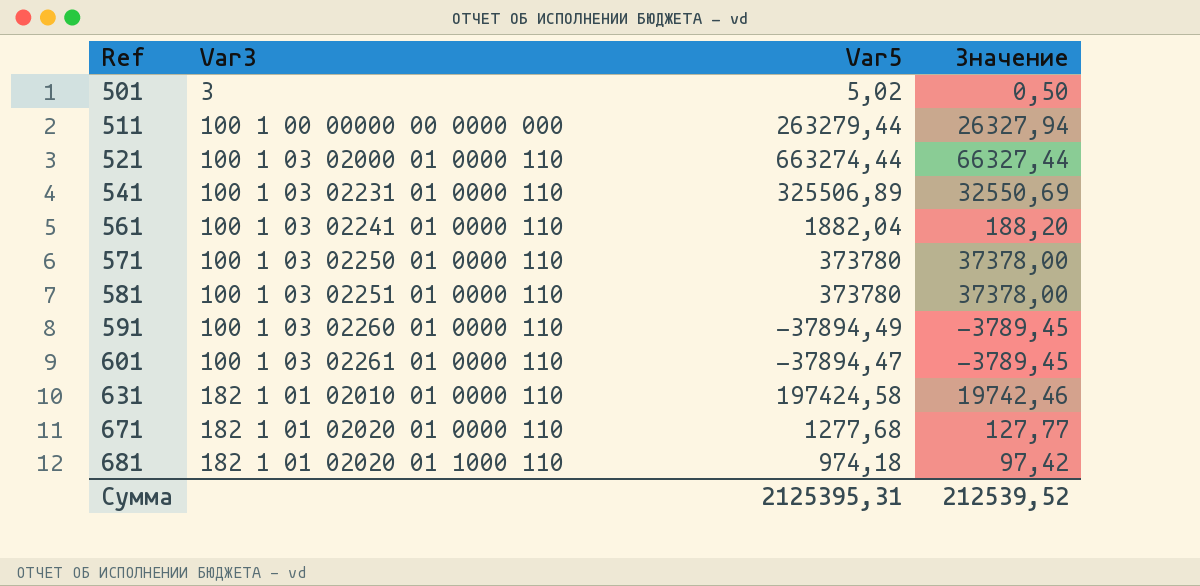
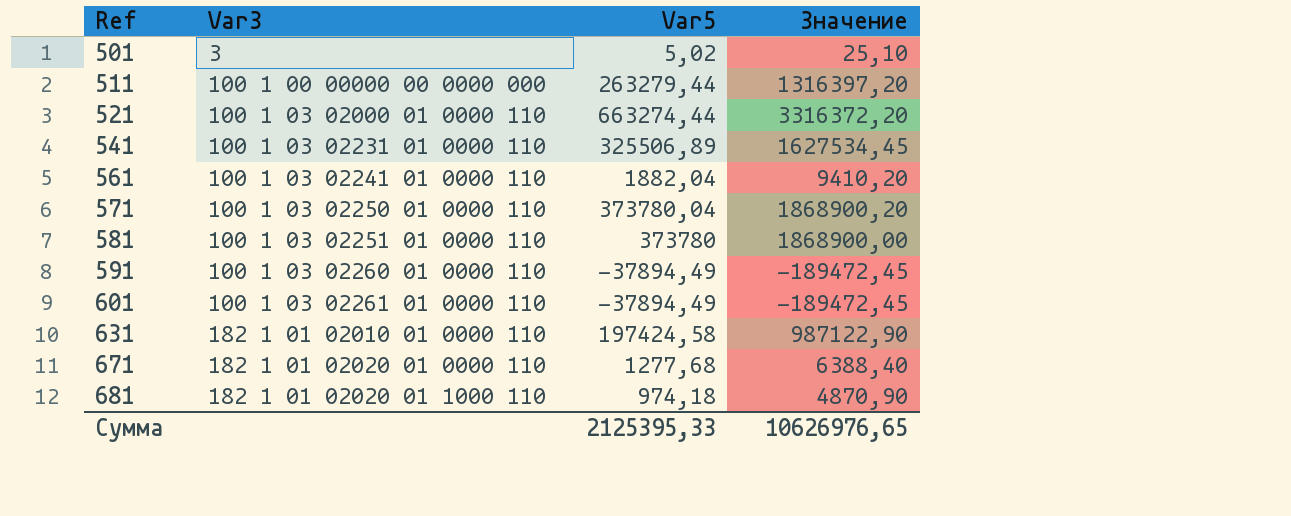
column Значение | formula: [Var5] * 0,1 -> [Var5] * 5
571 | Var5: 373780 -> 373780,04
601 | Var5: -37894,47 -> -37894,49
Сумма | Var5: 2125395,31 -> 2125395,33
Сумма | Значение: 212539,52 -> 10626976,65

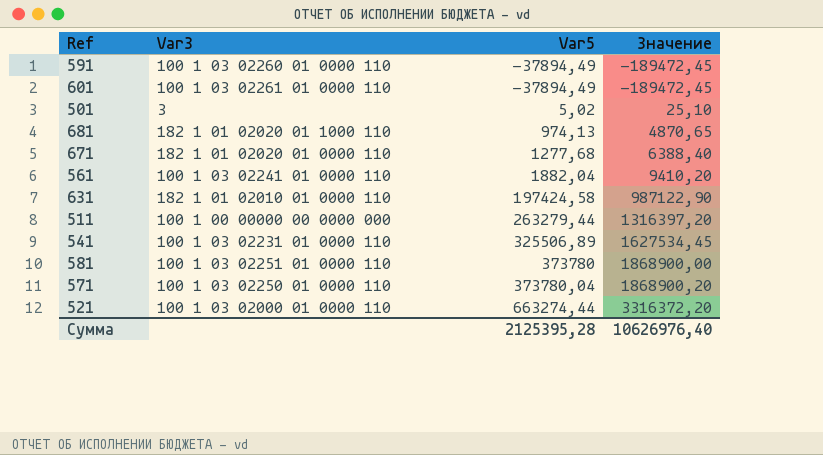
row order: Ref ascending -> Var5 ascending
681 | Var5: 974,18 -> 974,13
681 | Значение: 4870,90 -> 4870,65
Сумма | Var5: 2125395,33 -> 2125395,28
Сумма | Значение: 10626976,65 -> 10626976,40

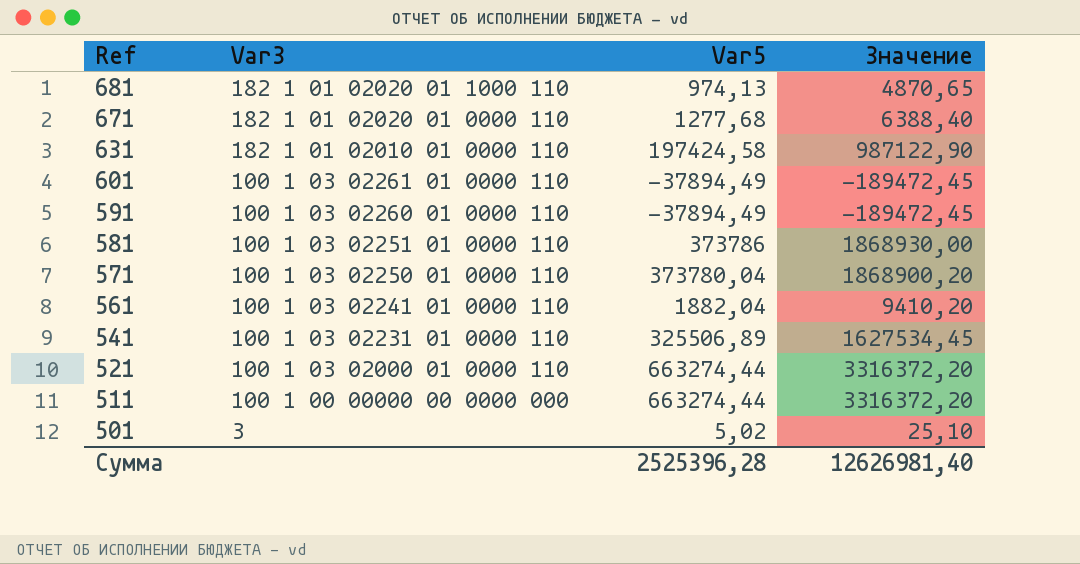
row order: Var5 ascending -> Ref descending
581 | Var5: 373780 -> 373786
581 | Значение: 1868900,00 -> 1868930,00
511 | Var5: 263279,44 -> 663274,44
511 | Значение: 1316397,20 -> 3316372,20
Сумма | Var5: 2125395,28 -> 2525396,28
Сумма | Значение: 10626976,40 -> 12626981,40

